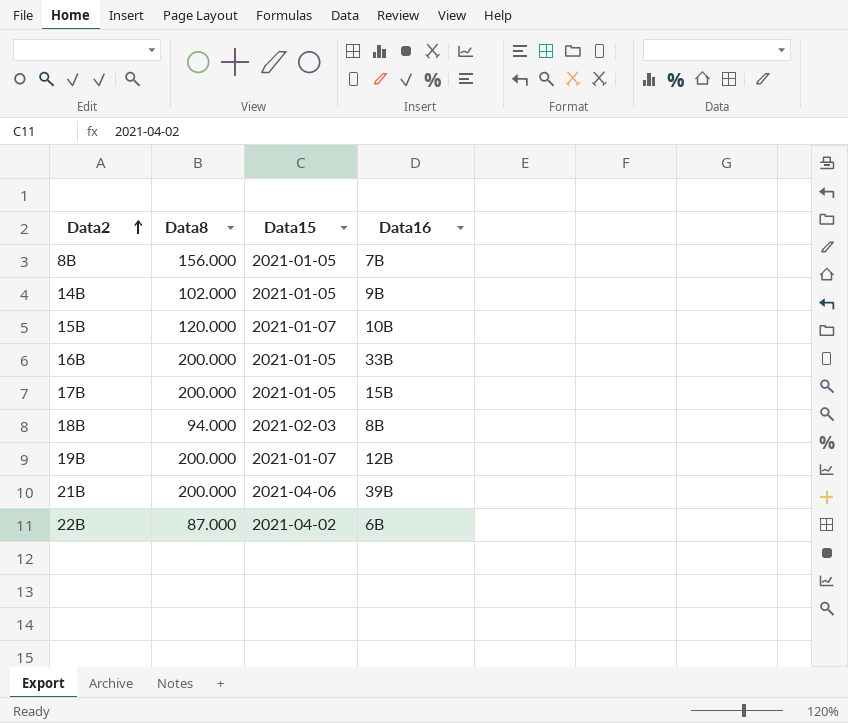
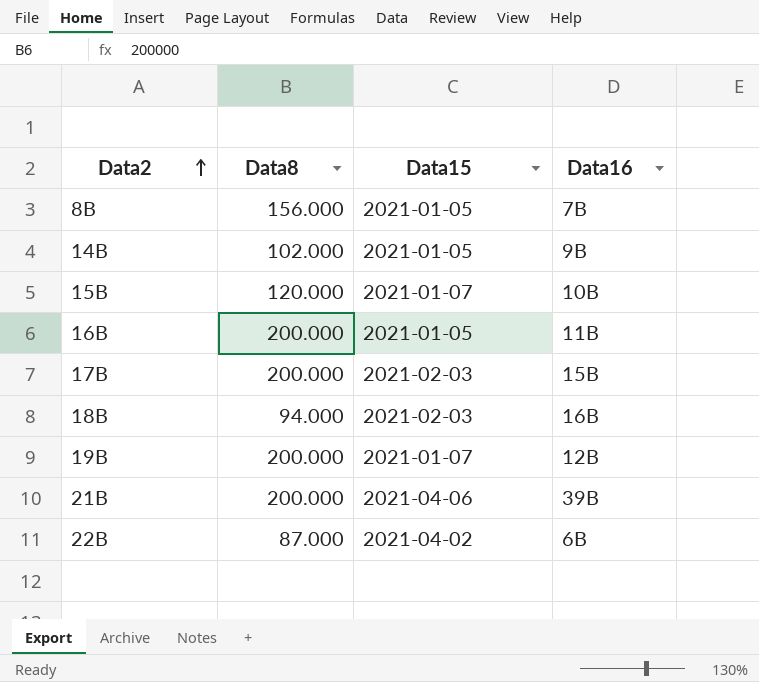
16B | Data16: 33B -> 11B
17B | Data15: 2021-01-05 -> 2021-02-03
18B | Data16: 8B -> 16B

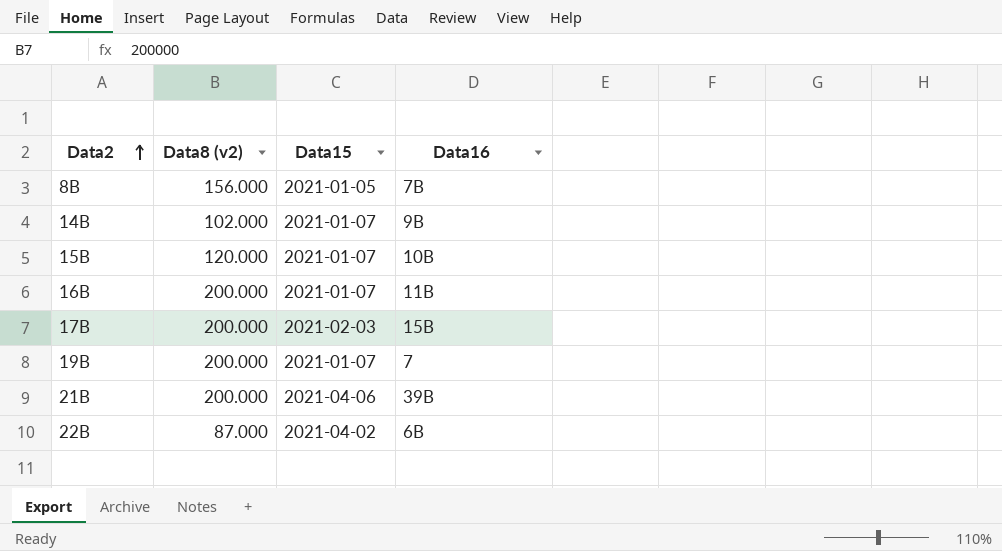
column name: Data8 -> Data8 (v2)
row 18B: 94.000 | 2021-02-03 | 16B -> none
14B | Data15: 2021-01-05 -> 2021-01-07
16B | Data15: 2021-01-05 -> 2021-01-07
19B | Data16: 12B -> 7

